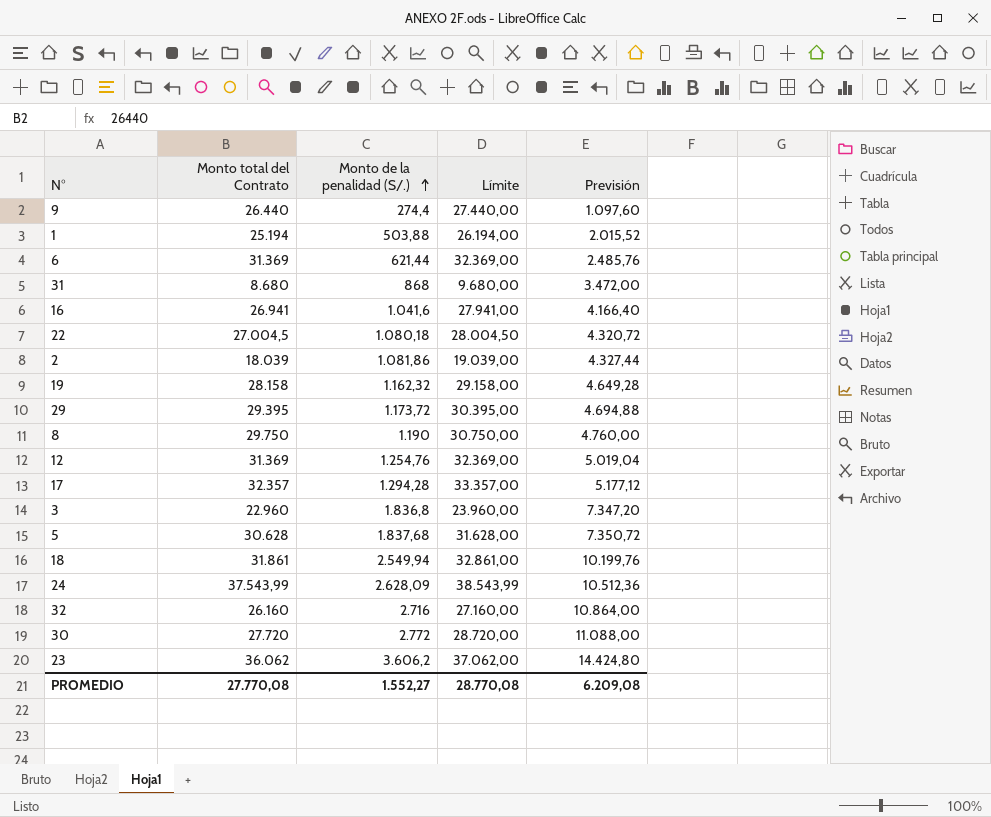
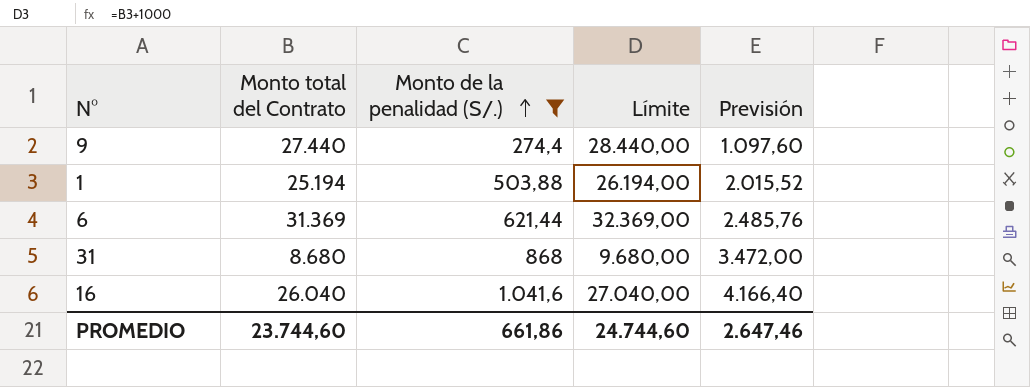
filter: none -> Monto de la penalidad (S/.) <= 1.041,6
9 | Monto total del Contrato: 26.440 -> 27.440
9 | Límite: 27.440,00 -> 28.440,00
16 | Monto total del Contrato: 26.941 -> 26.040
16 | Límite: 27.941,00 -> 27.040,00
PROMEDIO | Monto total del Contrato: 27.770,08 -> 23.744,60
PROMEDIO | Monto de la penalidad (S/.): 1.552,27 -> 661,86
PROMEDIO | Límite: 28.770,08 -> 24.744,60
PROMEDIO | Previsión: 6.209,08 -> 2.647,46

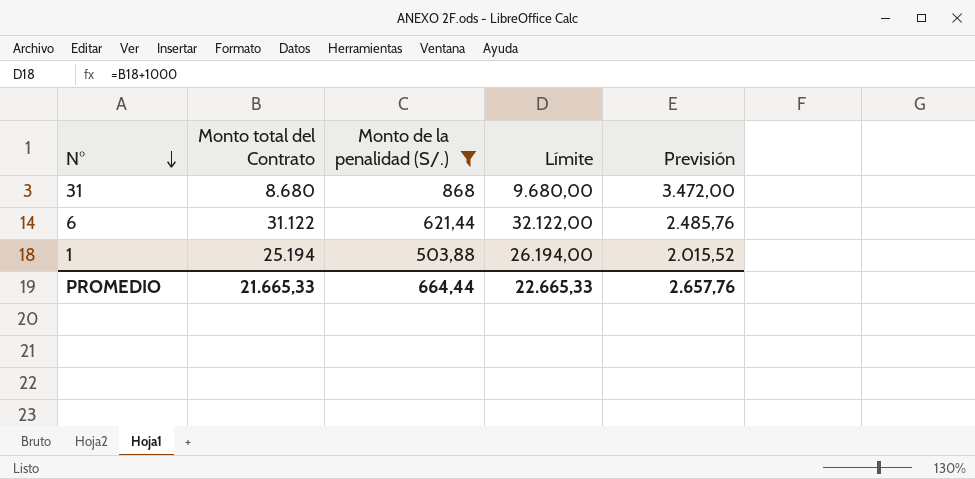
row order: Monto de la penalidad (S/.) ascending -> N° descending
row 9: 27.440 | 274,4 | 28.440,00 | 1.097,60 -> none
row 16: 26.040 | 1.041,6 | 27.040,00 | 4.166,40 -> none
6 | Monto total del Contrato: 31.369 -> 31.122
6 | Límite: 32.369,00 -> 32.122,00
PROMEDIO | Monto total del Contrato: 23.744,60 -> 21.665,33
PROMEDIO | Monto de la penalidad (S/.): 661,86 -> 664,44
PROMEDIO | Límite: 24.744,60 -> 22.665,33
PROMEDIO | Previsión: 2.647,46 -> 2.657,76

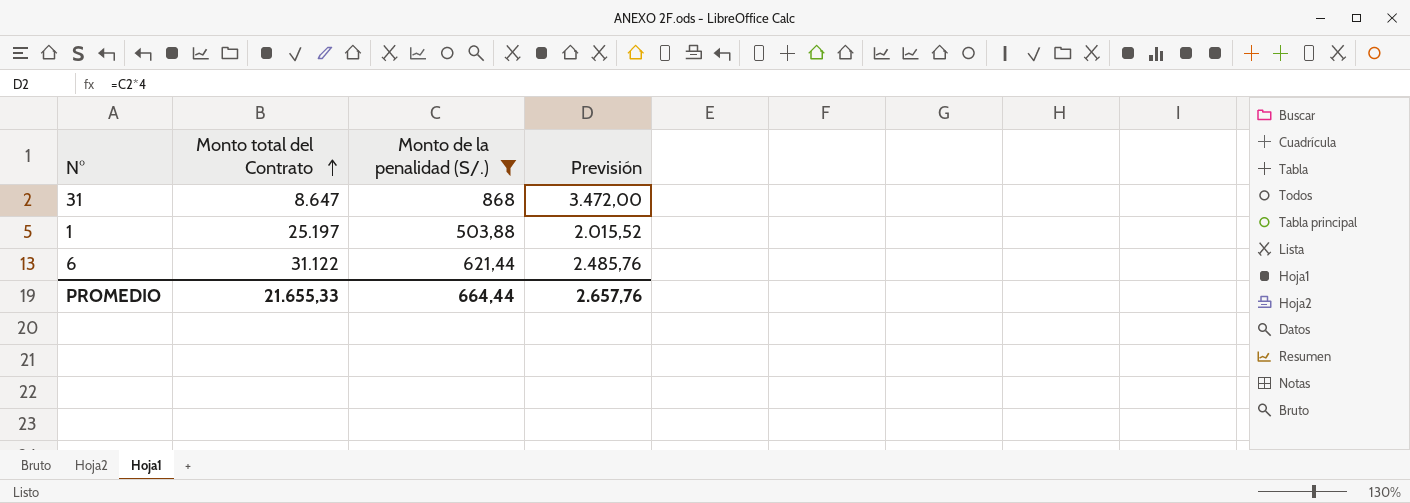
row order: N° descending -> Monto total del Contrato ascending
column Límite | formula: [Monto total del Contrato] + 1000 -> none
31 | Monto total del Contrato: 8.680 -> 8.647
1 | Monto total del Contrato: 25.194 -> 25.197
PROMEDIO | Monto total del Contrato: 21.665,33 -> 21.655,33

